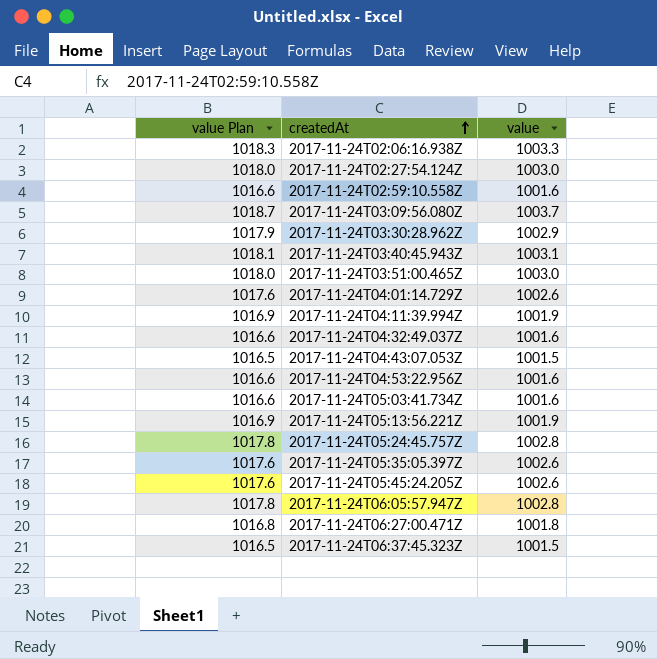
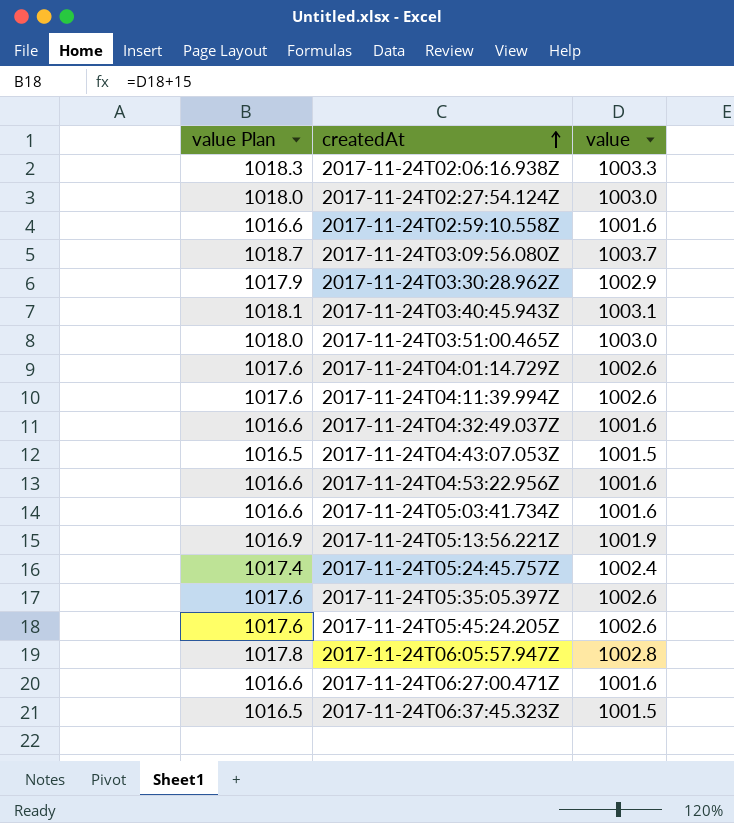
2017-11-24T04:11:39.994Z | value Plan: 1016.9 -> 1017.6
2017-11-24T04:11:39.994Z | value: 1001.9 -> 1002.6
2017-11-24T05:24:45.757Z | value Plan: 1017.8 -> 1017.4
2017-11-24T05:24:45.757Z | value: 1002.8 -> 1002.4
2017-11-24T06:27:00.471Z | value Plan: 1016.8 -> 1016.6
2017-11-24T06:27:00.471Z | value: 1001.8 -> 1001.6

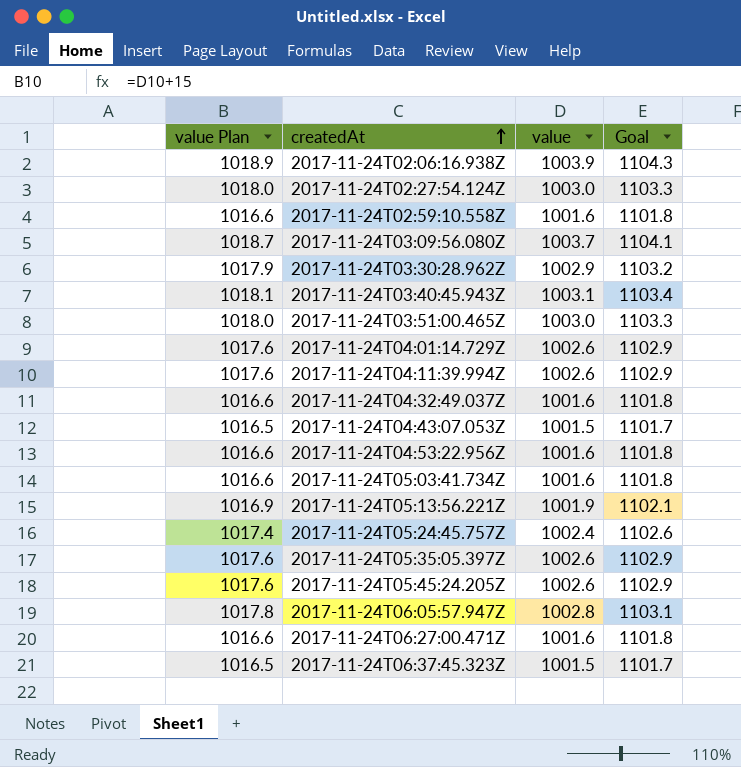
column Goal | formula: none -> [value] * 1.1
2017-11-24T02:06:16.938Z | value Plan: 1018.3 -> 1018.9
2017-11-24T02:06:16.938Z | value: 1003.3 -> 1003.9

